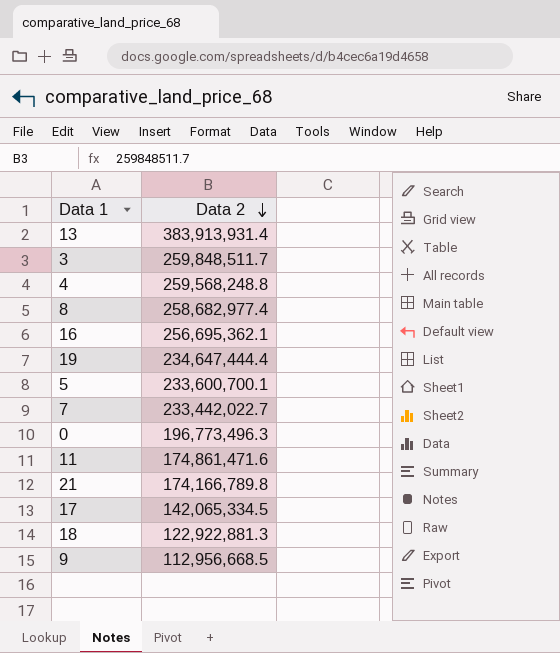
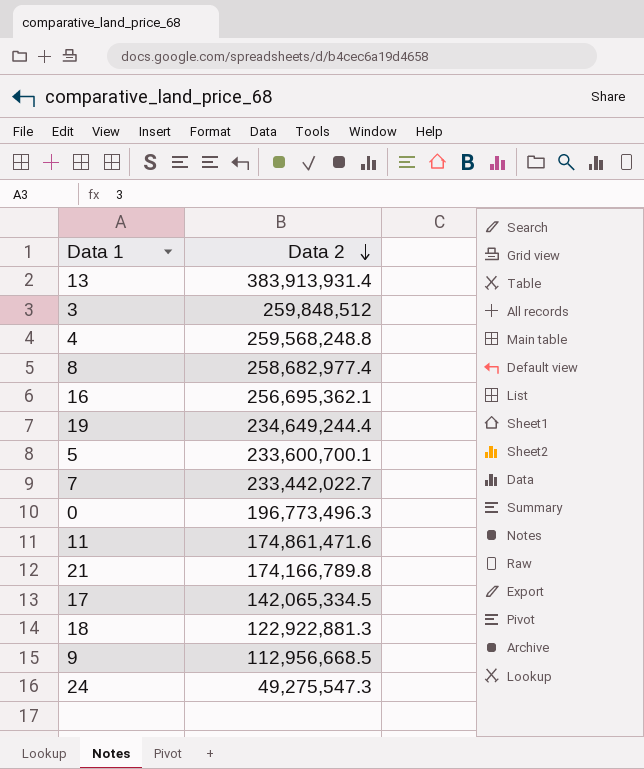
3 | Data 2: 259,848,511.7 -> 259,848,512
19 | Data 2: 234,647,444.4 -> 234,649,244.4
row 24: none -> 49,275,547.3

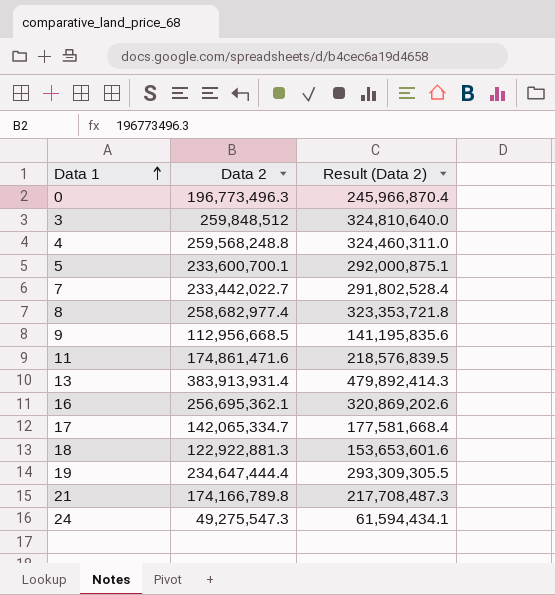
row order: Data 2 descending -> Data 1 ascending
column Result (Data 2) | formula: none -> [Data 2] * 1.25
17 | Data 2: 142,065,334.5 -> 142,065,334.7
19 | Data 2: 234,649,244.4 -> 234,647,444.4

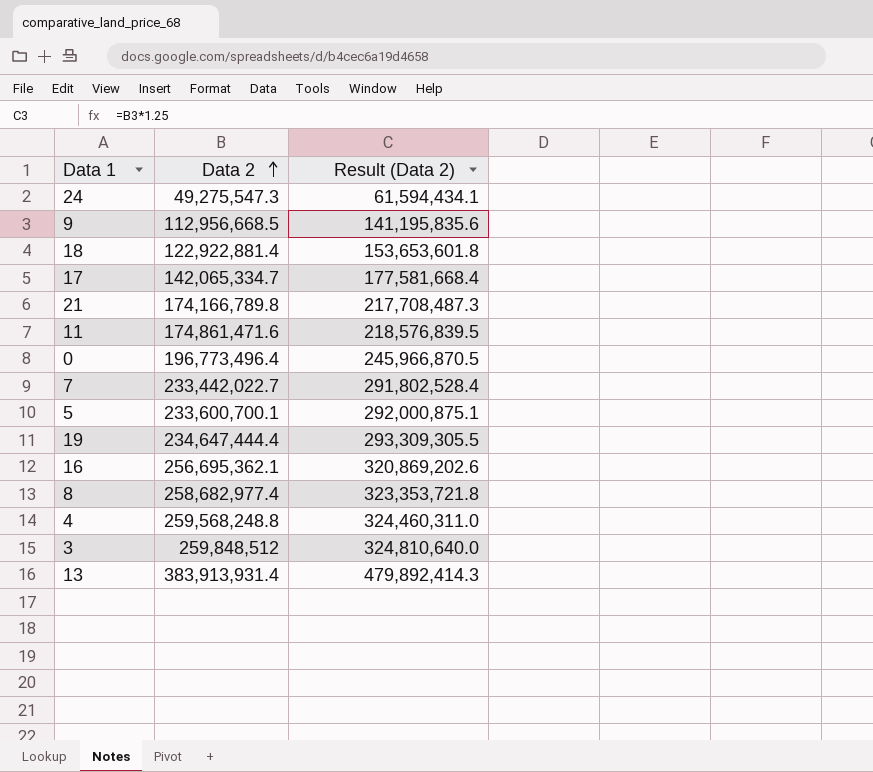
row order: Data 1 ascending -> Data 2 ascending
18 | Data 2: 122,922,881.3 -> 122,922,881.4
18 | Result (Data 2): 153,653,601.6 -> 153,653,601.8
0 | Data 2: 196,773,496.3 -> 196,773,496.4
0 | Result (Data 2): 245,966,870.4 -> 245,966,870.5

